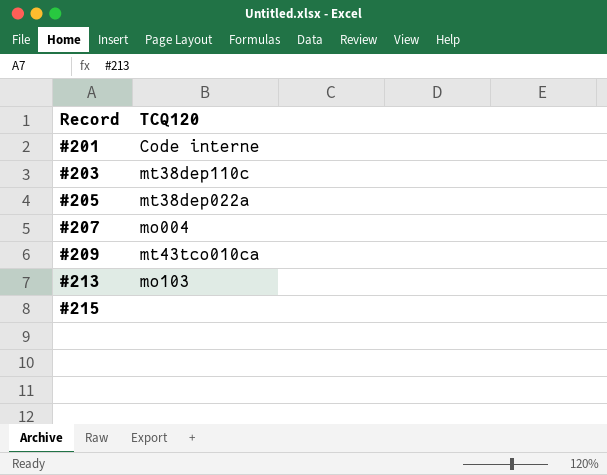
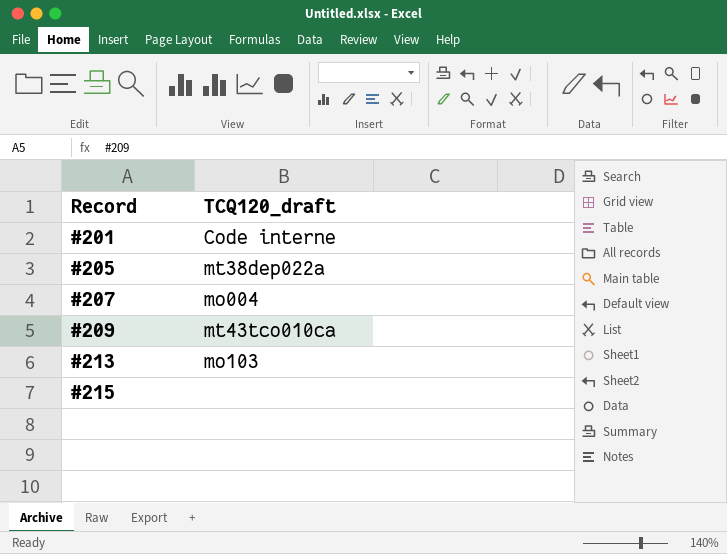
column name: TCQ120 -> TCQ120_draft
row #203: mt38dep110c -> none

